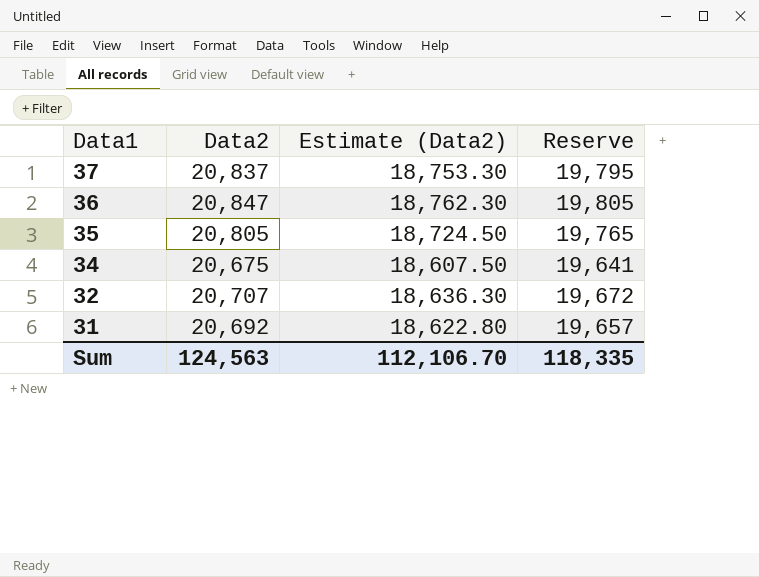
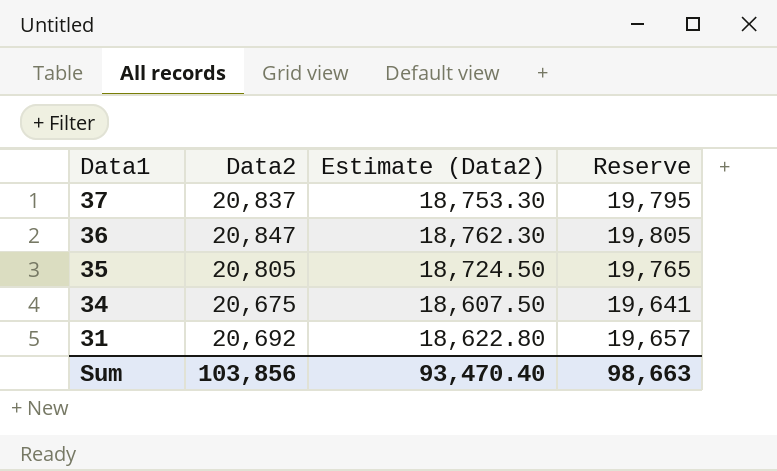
row 32: 20,707 | 18,636.30 | 19,672 -> none
Sum | Data2: 124,563 -> 103,856
Sum | Estimate (Data2): 112,106.70 -> 93,470.40
Sum | Reserve: 118,335 -> 98,663

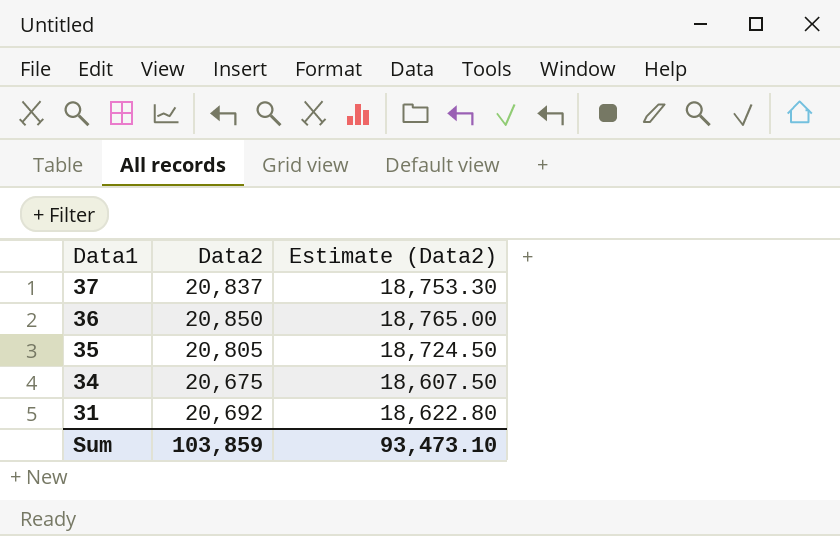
column Reserve | formula: [Data2] * 0.95 -> none
36 | Data2: 20,847 -> 20,850
36 | Estimate (Data2): 18,762.30 -> 18,765.00
Sum | Data2: 103,856 -> 103,859
Sum | Estimate (Data2): 93,470.40 -> 93,473.10

